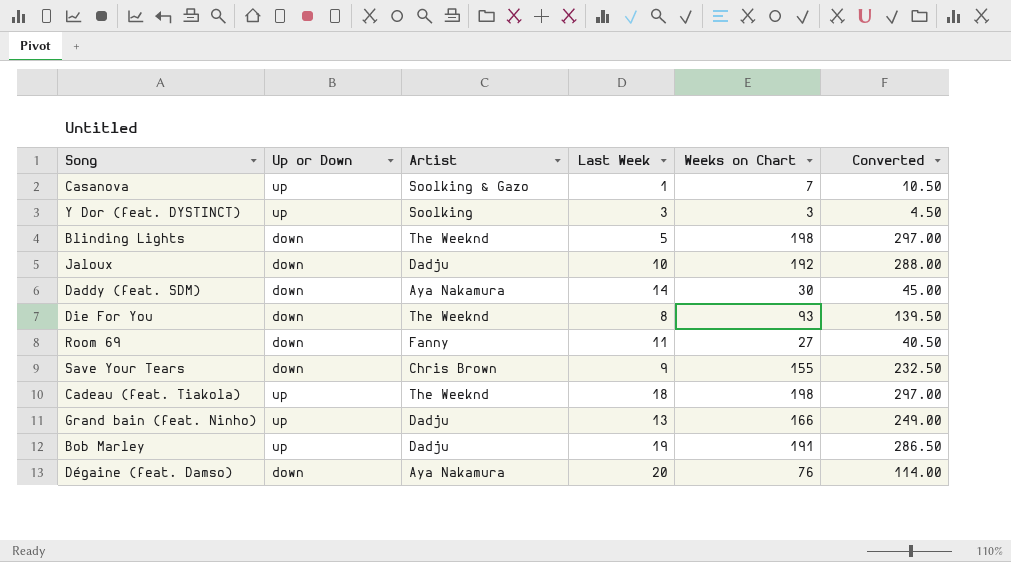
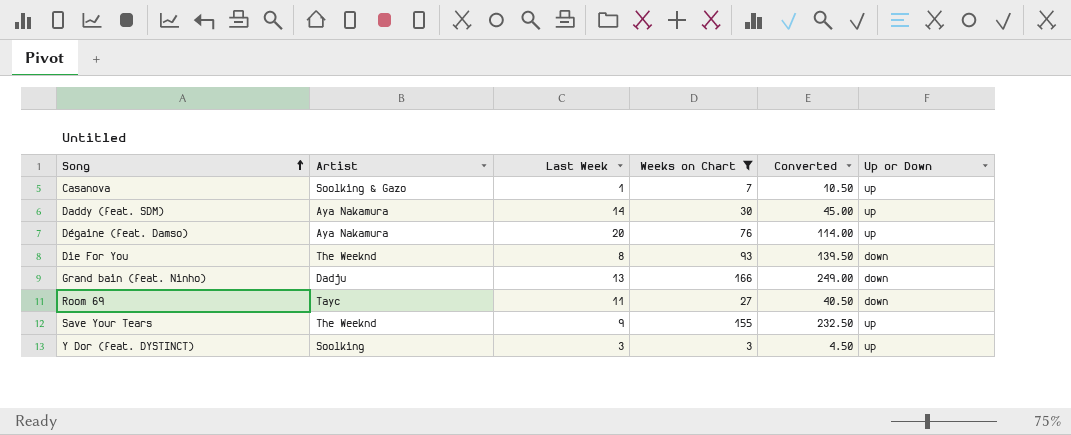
filter: none -> Weeks on Chart <= 166
row order: none -> Song ascending
column Up or Down | position: 2 -> 6
Daddy (feat. SDM) | Up or Down: down -> up
Dégaine (feat. Damso) | Up or Down: down -> up
Grand bain (feat. Ninho) | Up or Down: up -> down
Room 69 | Artist: Fanny -> Tayc
Save Your Tears | Artist: Chris Brown -> The Weeknd
Save Your Tears | Up or Down: down -> up

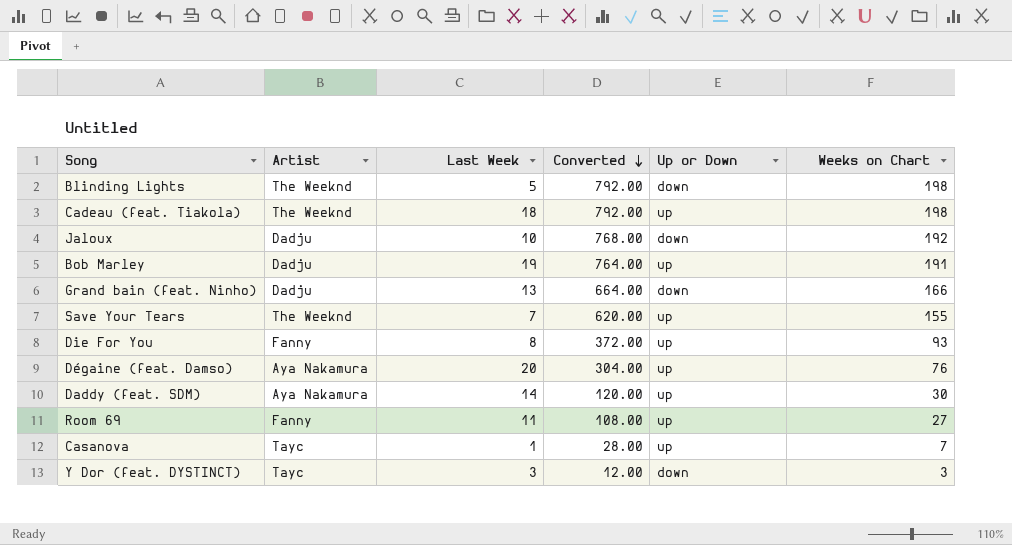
filter: Weeks on Chart <= 166 -> none
row order: Song ascending -> Converted descending
column Converted | formula: [Weeks on Chart] * 1.5 -> [Weeks on Chart] * 4
column Weeks on Chart | position: 4 -> 6
Save Your Tears | Last Week: 9 -> 7
Die For You | Artist: The Weeknd -> Fanny
Die For You | Up or Down: down -> up
Room 69 | Artist: Tayc -> Fanny
Room 69 | Up or Down: down -> up
Casanova | Artist: Soolking & Gazo -> Tayc
Y Dor (feat. DYSTINCT) | Artist: Soolking -> Tayc
Y Dor (feat. DYSTINCT) | Up or Down: up -> down

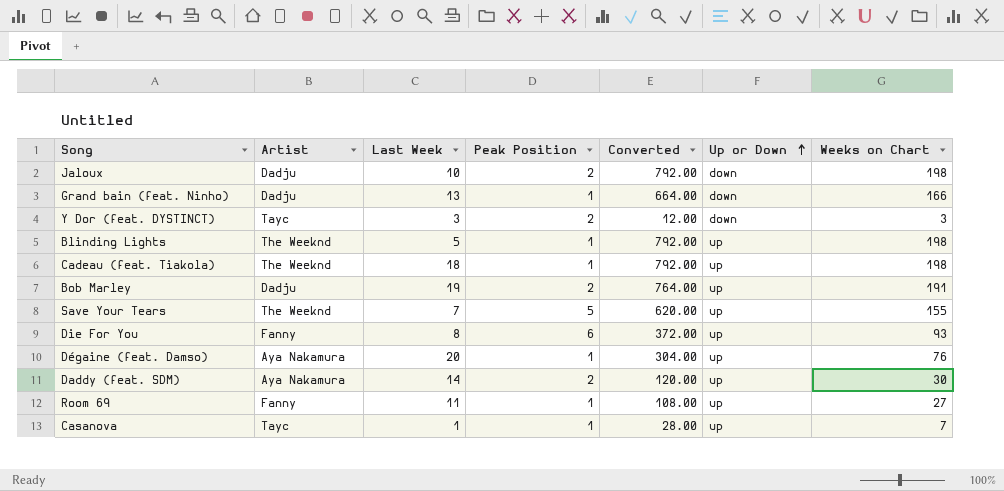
row order: Converted descending -> Up or Down ascending
column Peak Position | position: none -> 4
Jaloux | Converted: 768.00 -> 792.00
Jaloux | Weeks on Chart: 192 -> 198
Blinding Lights | Up or Down: down -> up

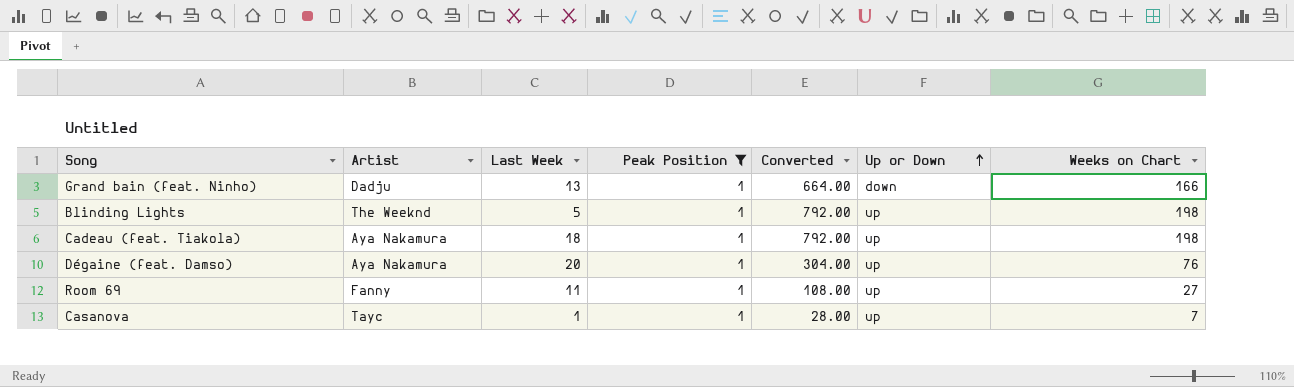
filter: none -> Peak Position = 1
Cadeau (feat. Tiakola) | Artist: The Weeknd -> Aya Nakamura

